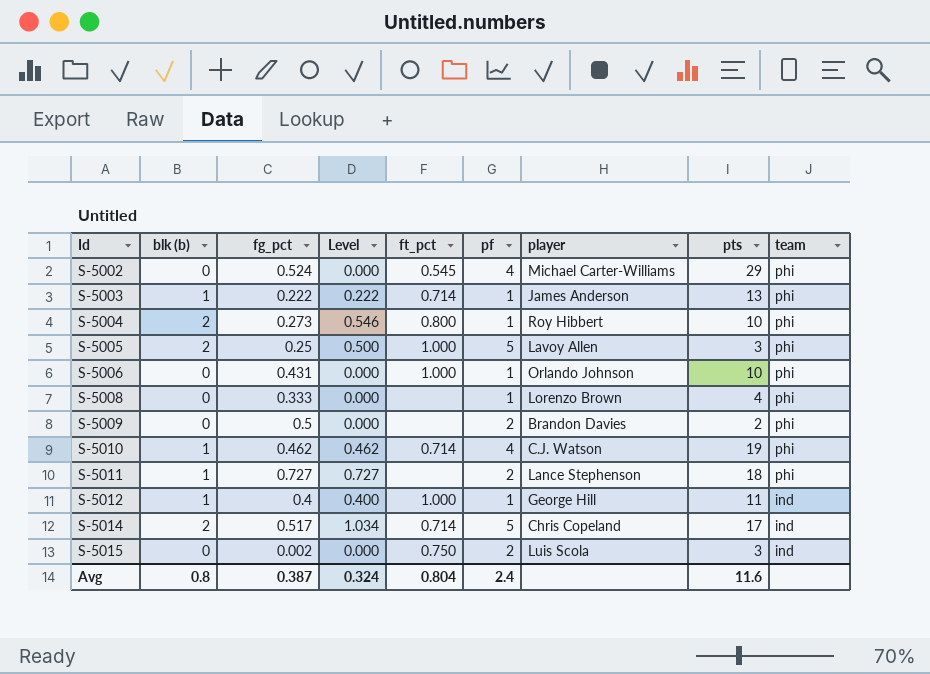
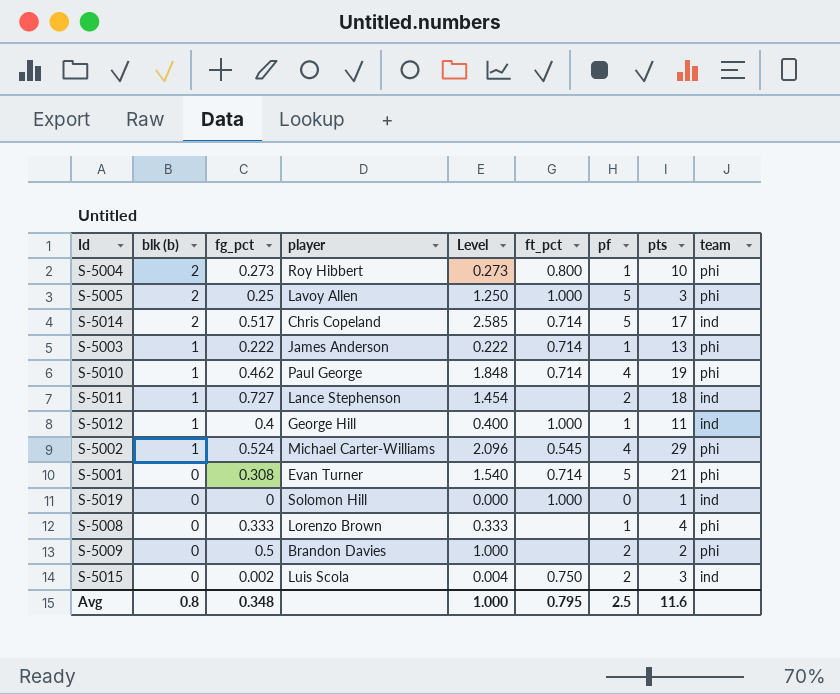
row order: Id ascending -> blk (b) descending
column player | position: 7 -> 4
column Level | formula: [blk (b)] * [fg_pct] -> [fg_pct] * [pf]
row S-5006: 0 | 0.431 | 0.000 | 1.000 | 1 | Orlando Johnson | 10 | phi -> none
S-5010 | player: C.J. Watson -> Paul George
S-5011 | team: phi -> ind
S-5002 | blk (b): 0 -> 1
row S-5001: none -> 0 | 0.308 | Evan Turner | 1.540 | 0.714 | 5 | 21 | phi
row S-5019: none -> 0 | 0 | Solomon Hill | 0.000 | 1.000 | 0 | 1 | ind
Avg | fg_pct: 0.387 -> 0.348
Avg | Level: 0.324 -> 1.000
Avg | ft_pct: 0.804 -> 0.795
Avg | pf: 2.4 -> 2.5

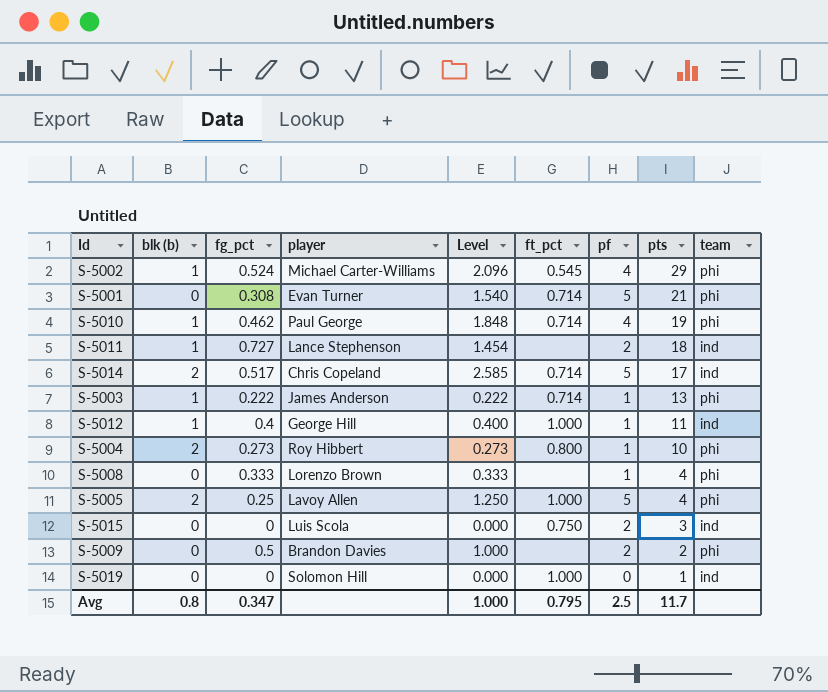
row order: blk (b) descending -> pts descending
S-5005 | pts: 3 -> 4
S-5015 | fg_pct: 0.002 -> 0
S-5015 | Level: 0.004 -> 0.000
Avg | fg_pct: 0.348 -> 0.347
Avg | pts: 11.6 -> 11.7

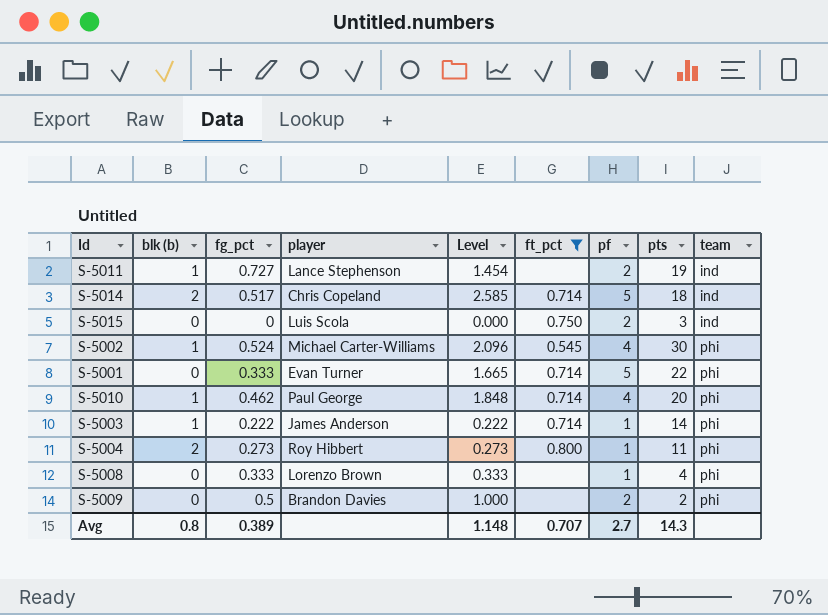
filter: none -> ft_pct != 1.000
row order: pts descending -> team ascending
S-5011 | pts: 18 -> 19
S-5014 | pts: 17 -> 18
S-5002 | pts: 29 -> 30
S-5001 | fg_pct: 0.308 -> 0.333
S-5001 | Level: 1.540 -> 1.665
S-5001 | pts: 21 -> 22
S-5010 | pts: 19 -> 20
S-5003 | pts: 13 -> 14
S-5004 | pts: 10 -> 11
Avg | fg_pct: 0.347 -> 0.389
Avg | Level: 1.000 -> 1.148
Avg | ft_pct: 0.795 -> 0.707
Avg | pf: 2.5 -> 2.7
Avg | pts: 11.7 -> 14.3

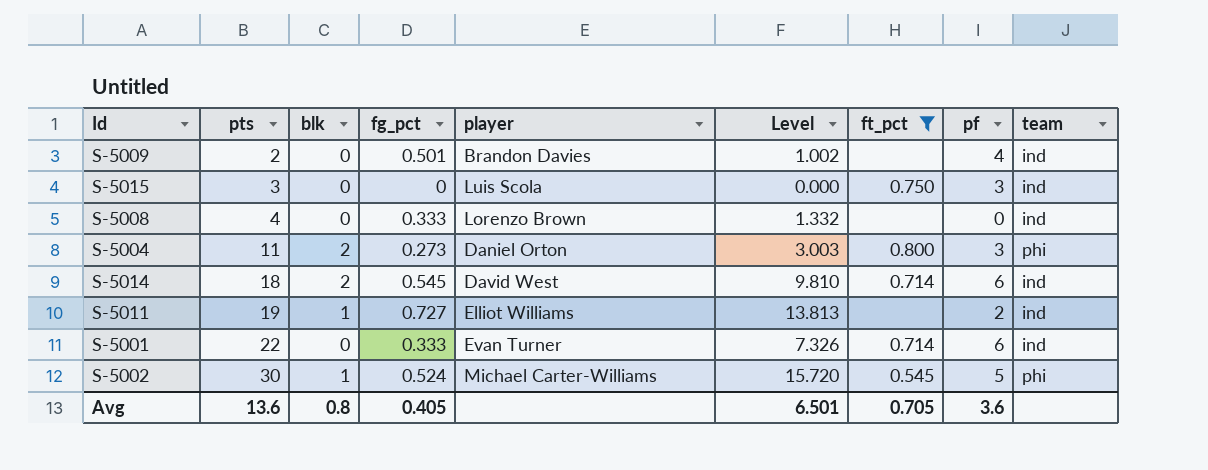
row order: team ascending -> pts ascending
column pts | position: 8 -> 2
column name: blk (b) -> blk
column Level | formula: [fg_pct] * [pf] -> [pts] * [fg_pct]
row S-5010: 1 | 0.462 | Paul George | 1.848 | 0.714 | 4 | 20 | phi -> none
row S-5003: 1 | 0.222 | James Anderson | 0.222 | 0.714 | 1 | 14 | phi -> none
S-5009 | fg_pct: 0.5 -> 0.501
S-5009 | pf: 2 -> 4
S-5009 | team: phi -> ind
S-5015 | pf: 2 -> 3
S-5008 | pf: 1 -> 0
S-5008 | team: phi -> ind
S-5004 | player: Roy Hibbert -> Daniel Orton
S-5004 | pf: 1 -> 3
S-5014 | fg_pct: 0.517 -> 0.545
S-5014 | player: Chris Copeland -> David West
S-5014 | pf: 5 -> 6
S-5011 | player: Lance Stephenson -> Elliot Williams
S-5001 | pf: 5 -> 6
S-5001 | team: phi -> ind
S-5002 | pf: 4 -> 5
Avg | pts: 14.3 -> 13.6
Avg | fg_pct: 0.389 -> 0.405
Avg | Level: 1.148 -> 6.501
Avg | ft_pct: 0.707 -> 0.705
Avg | pf: 2.7 -> 3.6

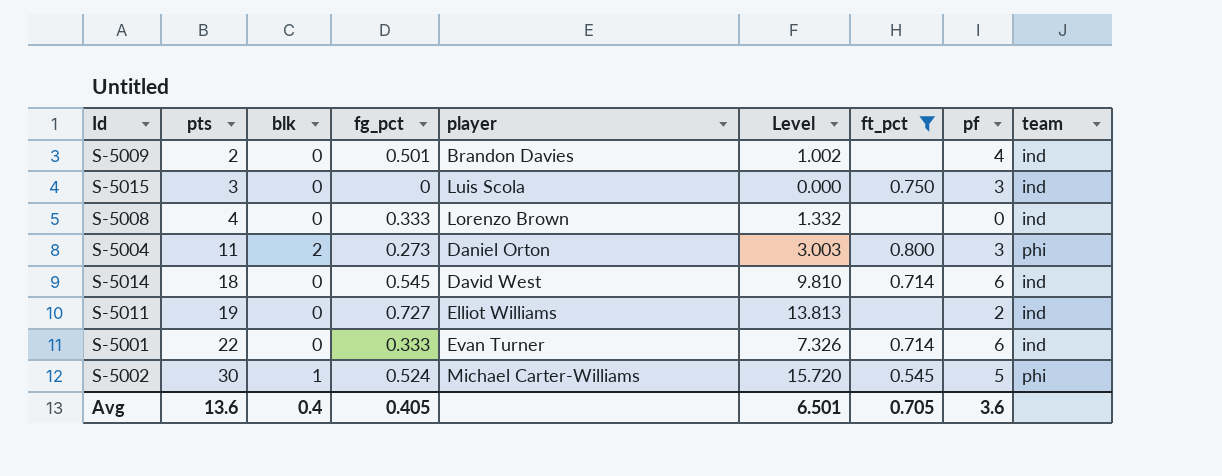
S-5014 | blk: 2 -> 0
S-5011 | blk: 1 -> 0
Avg | blk: 0.8 -> 0.4

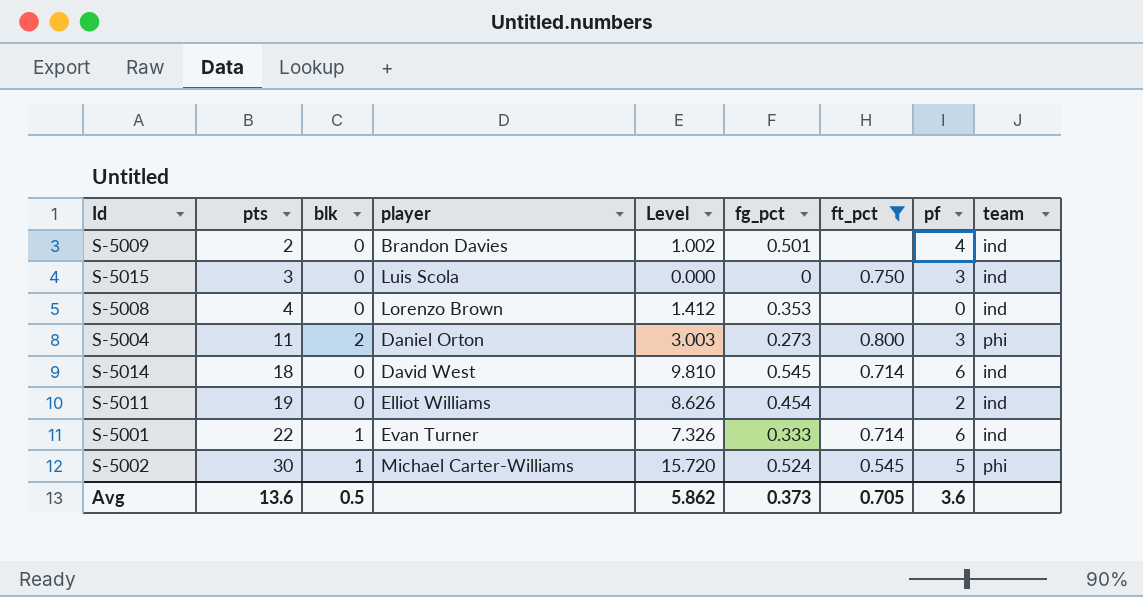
column fg_pct | position: 4 -> 6
S-5008 | Level: 1.332 -> 1.412
S-5008 | fg_pct: 0.333 -> 0.353
S-5011 | Level: 13.813 -> 8.626
S-5011 | fg_pct: 0.727 -> 0.454
S-5001 | blk: 0 -> 1
Avg | blk: 0.4 -> 0.5
Avg | Level: 6.501 -> 5.862
Avg | fg_pct: 0.405 -> 0.373

